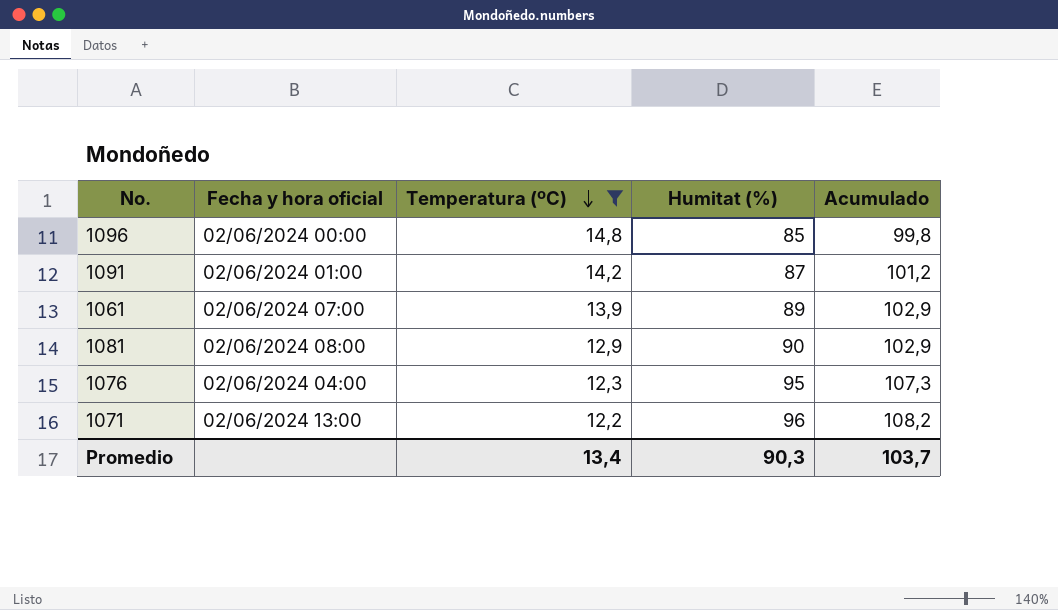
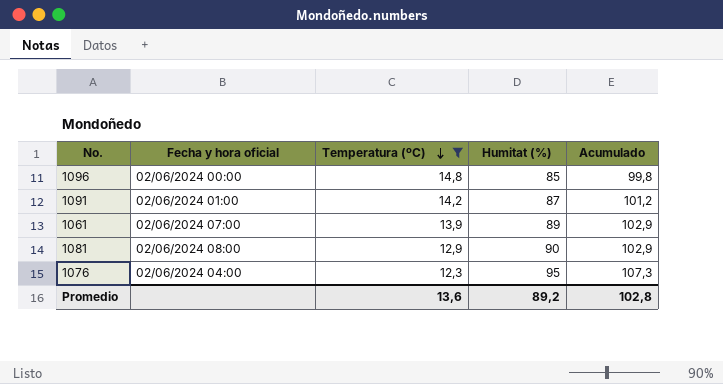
row 1071: 02/06/2024 13:00 | 12,2 | 96 | 108,2 -> none
Promedio | Temperatura (ºC): 13,4 -> 13,6
Promedio | Humitat (%): 90,3 -> 89,2
Promedio | Acumulado: 103,7 -> 102,8

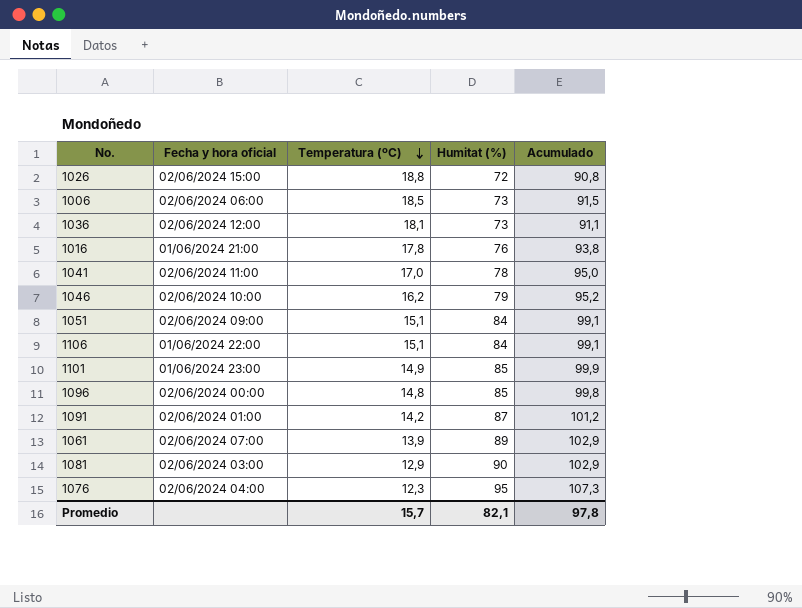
filter: Temperatura (ºC) <= 14,8 -> none
1081 | Fecha y hora oficial: 02/06/2024 08:00 -> 02/06/2024 03:00
Promedio | Temperatura (ºC): 13,6 -> 15,7
Promedio | Humitat (%): 89,2 -> 82,1
Promedio | Acumulado: 102,8 -> 97,8

